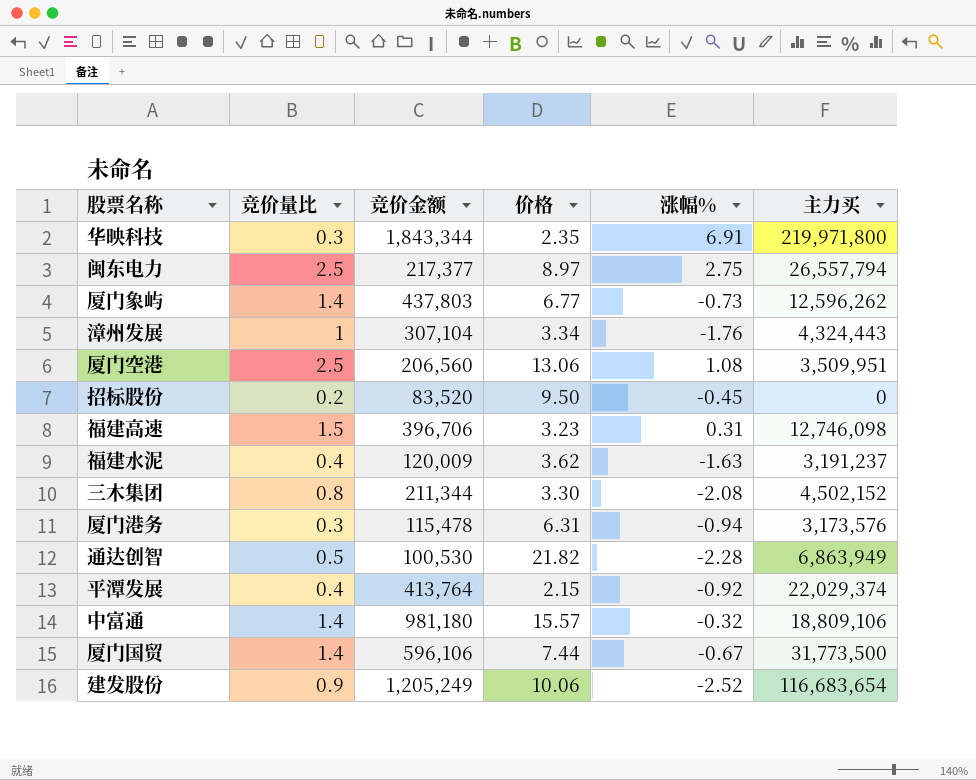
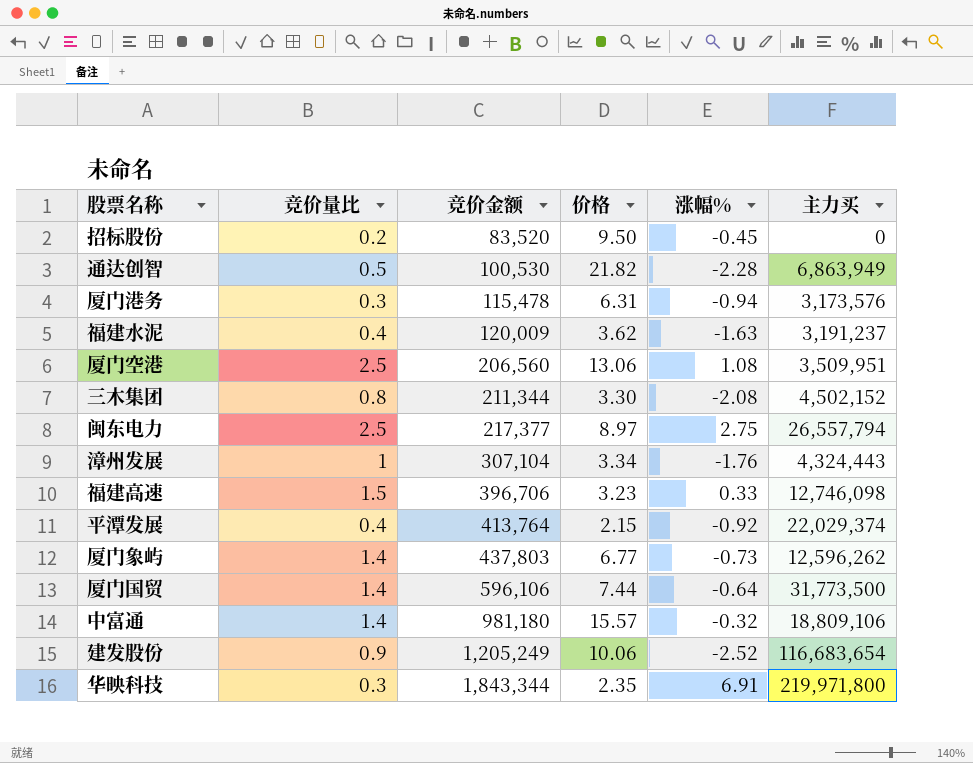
row order: none -> 竞价金额 ascending
福建高速 | 涨幅%: 0.31 -> 0.33
厦门国贸 | 涨幅%: -0.67 -> -0.64

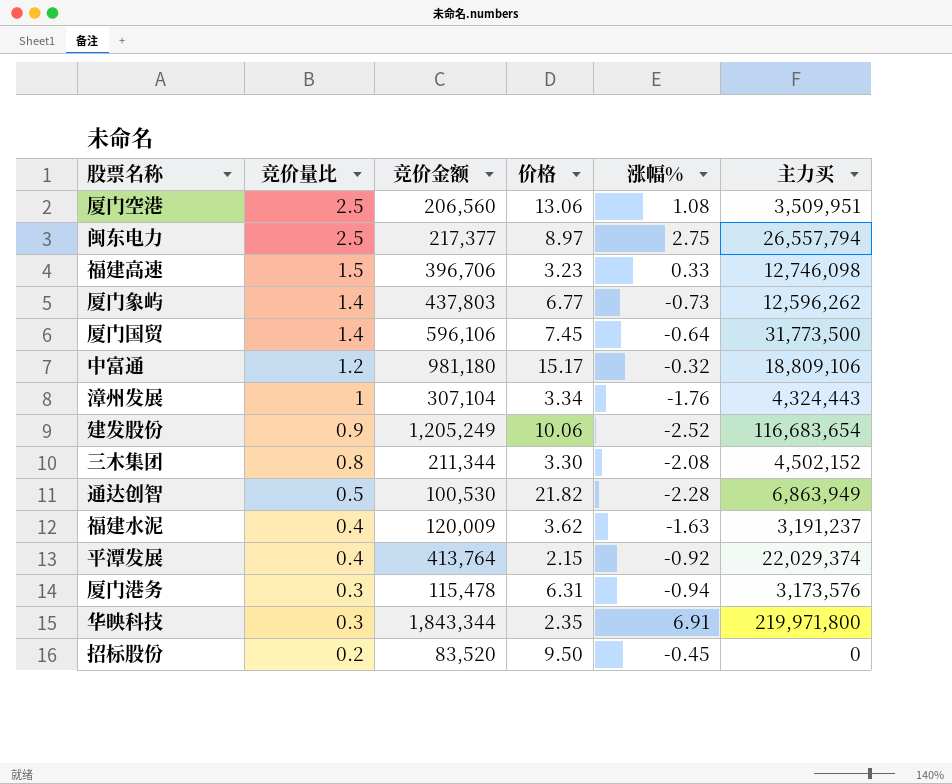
row order: 竞价金额 ascending -> 竞价量比 descending
厦门国贸 | 价格: 7.44 -> 7.45
中富通 | 竞价量比: 1.4 -> 1.2
中富通 | 价格: 15.57 -> 15.17

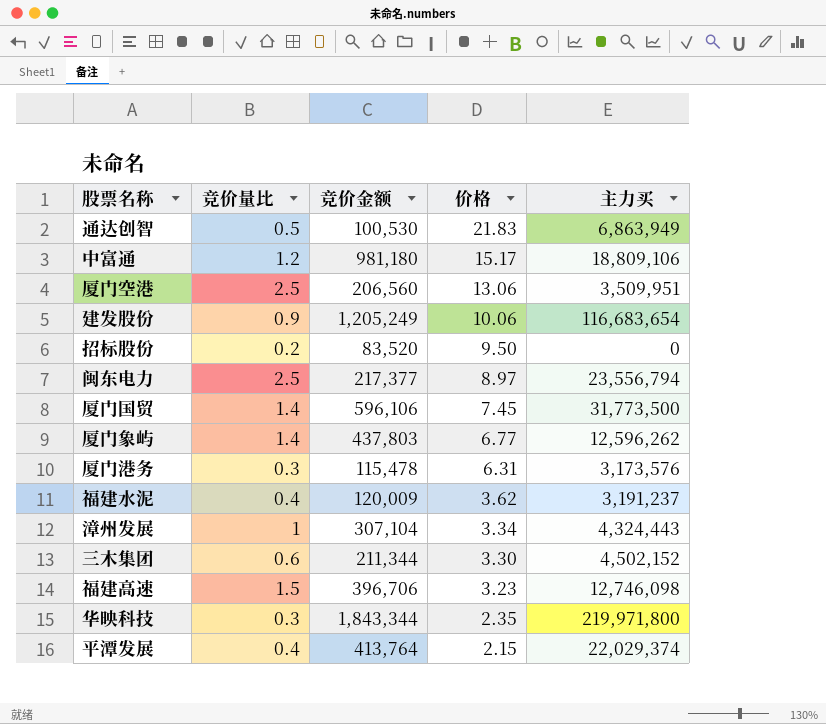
row order: 竞价量比 descending -> 价格 descending
column 涨幅% | position: 5 -> none
通达创智 | 价格: 21.82 -> 21.83
闽东电力 | 主力买: 26,557,794 -> 23,556,794
三木集团 | 竞价量比: 0.8 -> 0.6

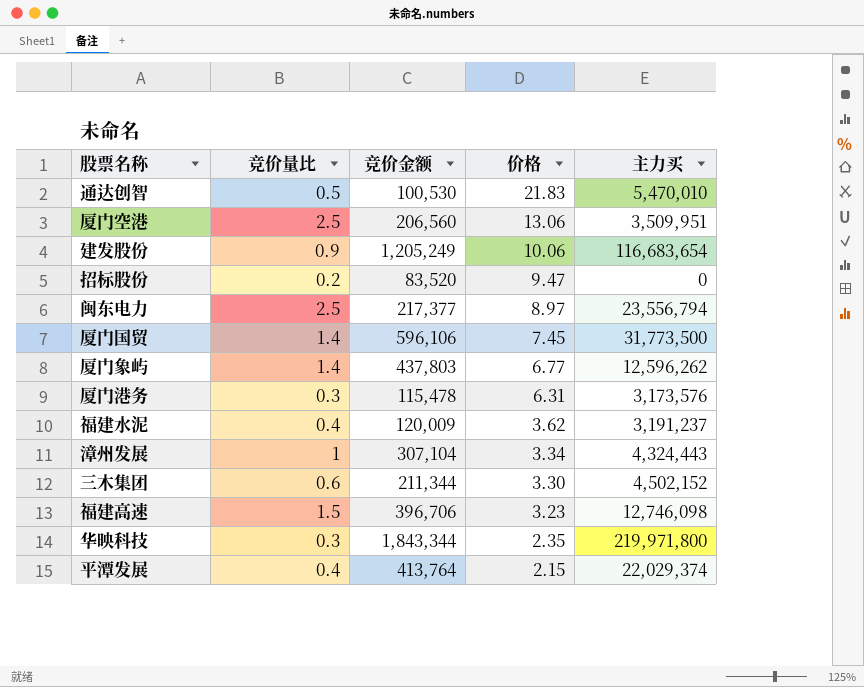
row 中富通: 1.2 | 981,180 | 15.17 | 18,809,106 -> none
通达创智 | 主力买: 6,863,949 -> 5,470,010
招标股份 | 价格: 9.50 -> 9.47

